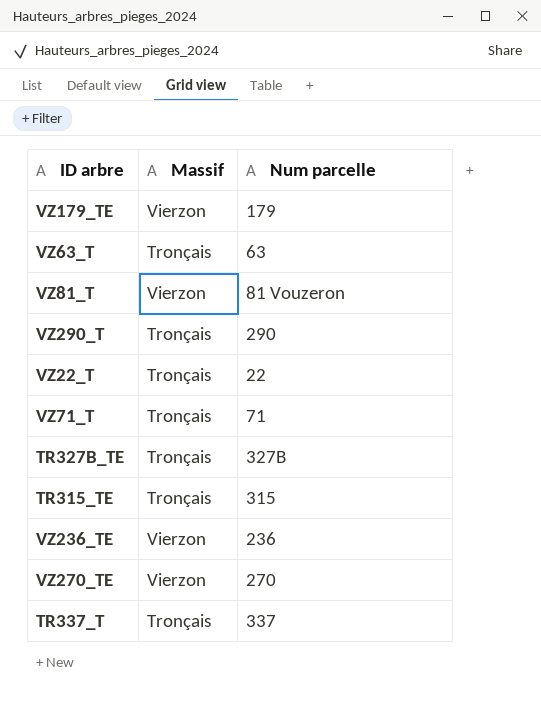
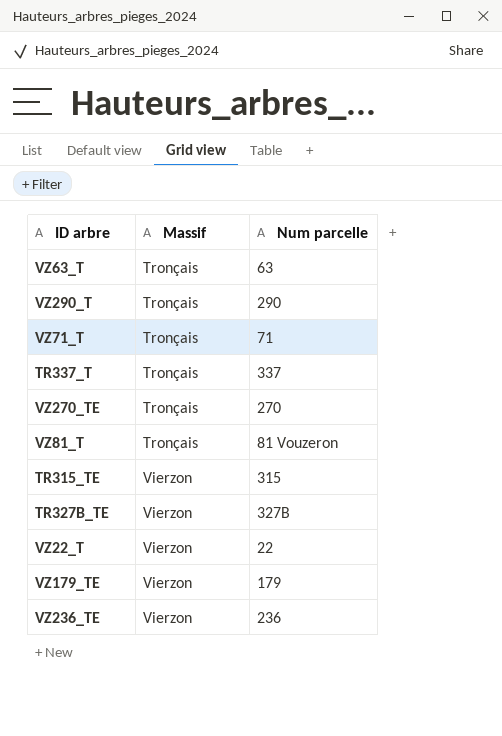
row order: none -> Massif ascending
VZ270_TE | Massif: Vierzon -> Tronçais
VZ81_T | Massif: Vierzon -> Tronçais
TR315_TE | Massif: Tronçais -> Vierzon
TR327B_TE | Massif: Tronçais -> Vierzon
VZ22_T | Massif: Tronçais -> Vierzon

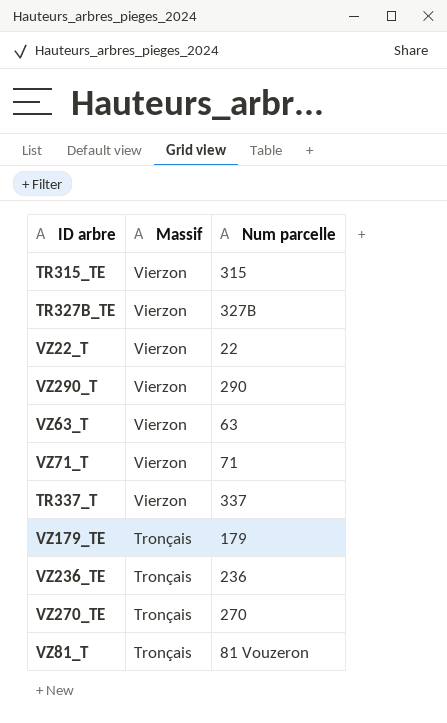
row order: Massif ascending -> Massif descending
VZ290_T | Massif: Tronçais -> Vierzon
VZ63_T | Massif: Tronçais -> Vierzon
VZ71_T | Massif: Tronçais -> Vierzon
TR337_T | Massif: Tronçais -> Vierzon
VZ179_TE | Massif: Vierzon -> Tronçais
VZ236_TE | Massif: Vierzon -> Tronçais

